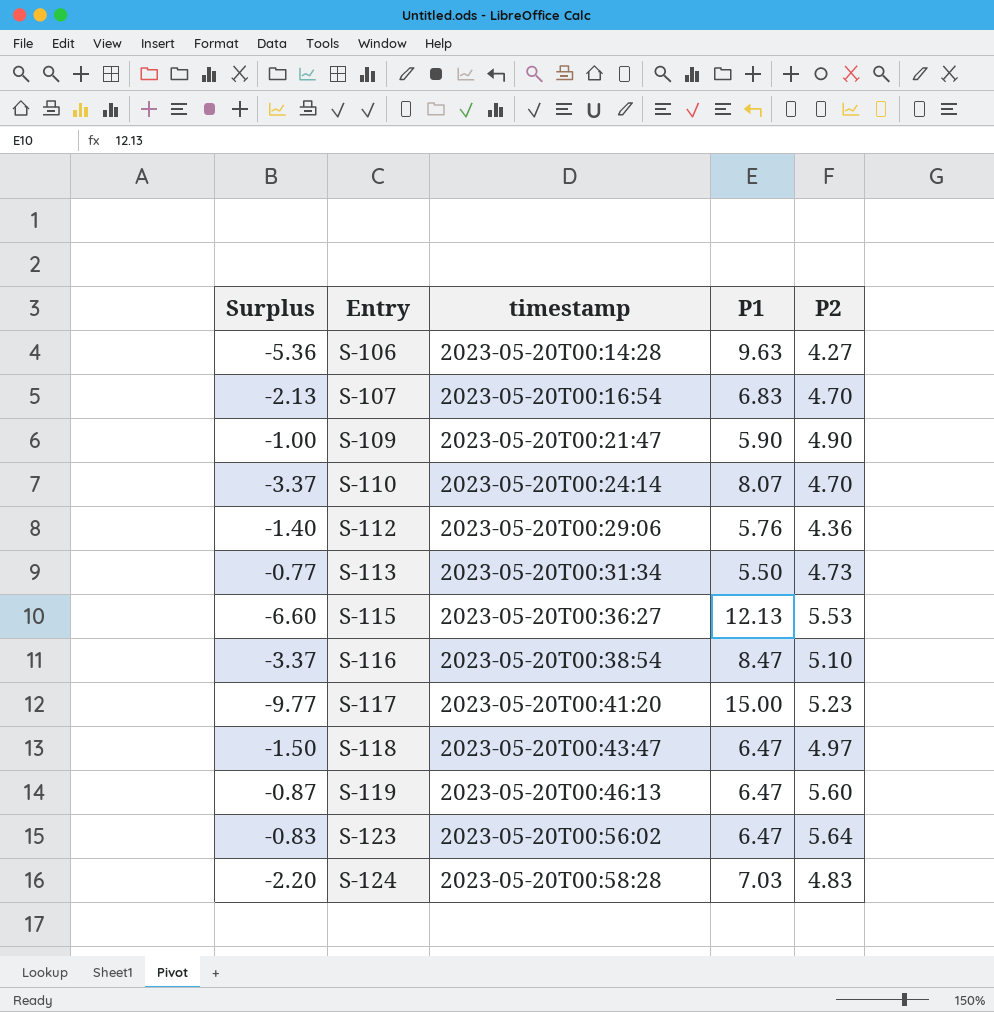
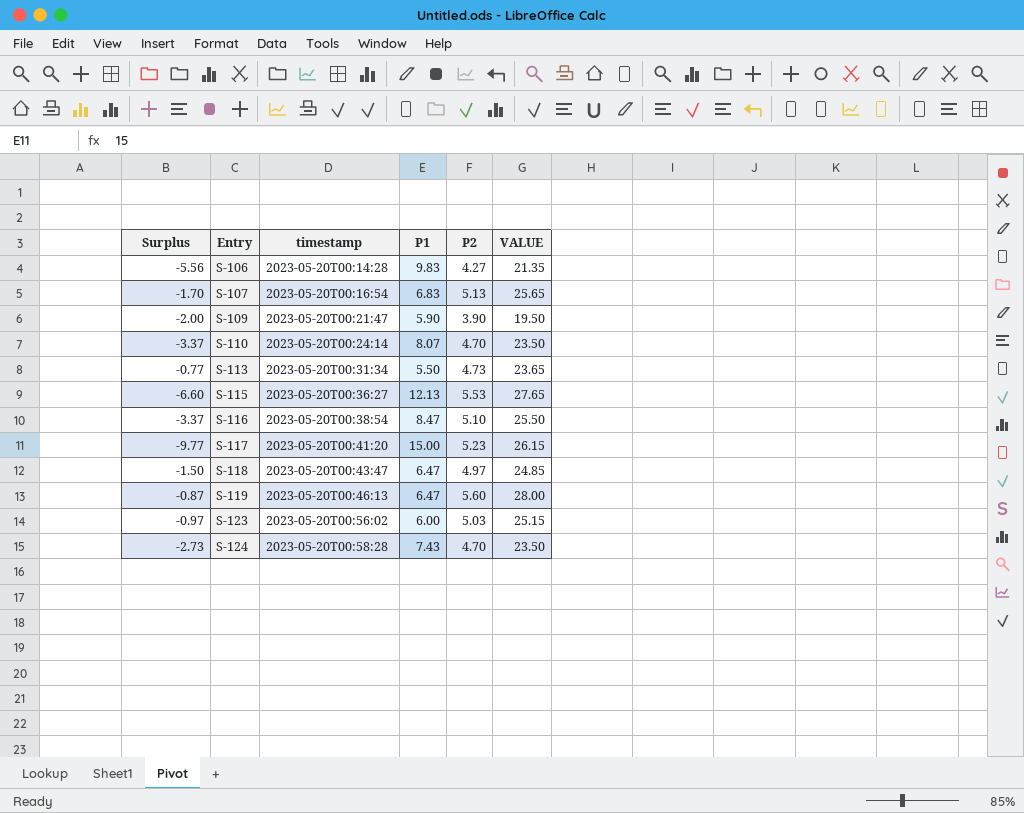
column VALUE | formula: none -> [P2] * 5
row S-112: -1.40 | 2023-05-20T00:29:06 | 5.76 | 4.36 -> none
S-106 | Surplus: -5.36 -> -5.56
S-106 | P1: 9.63 -> 9.83
S-107 | Surplus: -2.13 -> -1.70
S-107 | P2: 4.70 -> 5.13
S-109 | Surplus: -1.00 -> -2.00
S-109 | P2: 4.90 -> 3.90
S-123 | Surplus: -0.83 -> -0.97
S-123 | P1: 6.47 -> 6.00
S-123 | P2: 5.64 -> 5.03
S-124 | Surplus: -2.20 -> -2.73
S-124 | P1: 7.03 -> 7.43
S-124 | P2: 4.83 -> 4.70

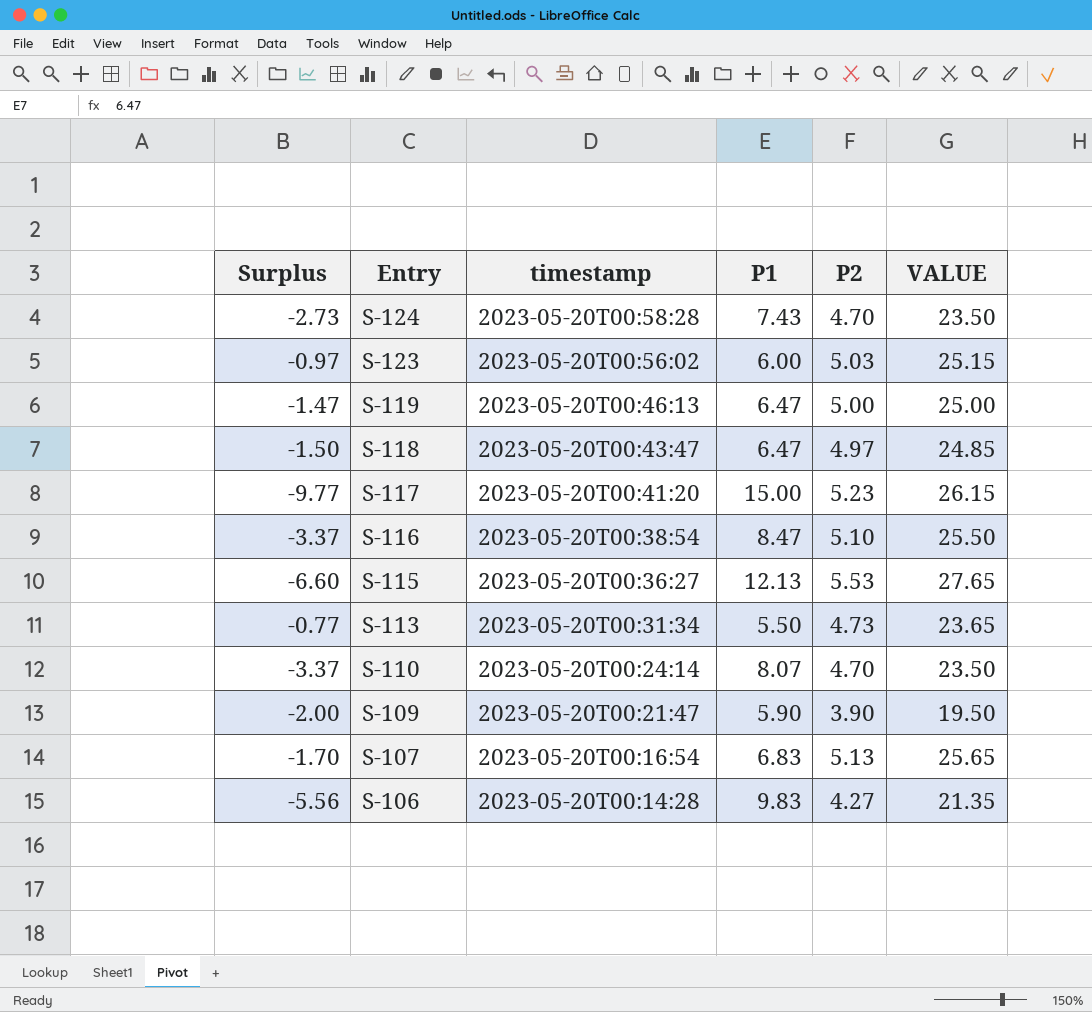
row order: Entry ascending -> Entry descending
S-119 | Surplus: -0.87 -> -1.47
S-119 | P2: 5.60 -> 5.00
S-119 | VALUE: 28.00 -> 25.00

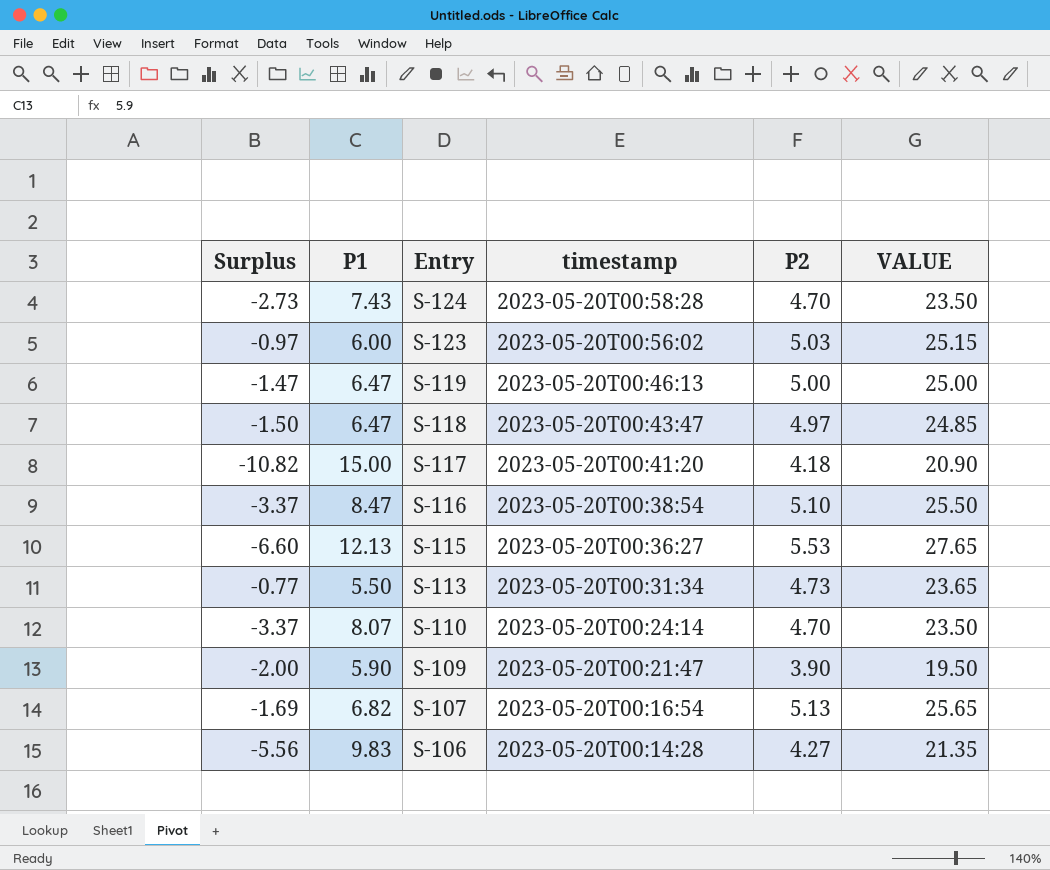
column P1 | position: 4 -> 2
S-117 | Surplus: -9.77 -> -10.82
S-117 | P2: 5.23 -> 4.18
S-117 | VALUE: 26.15 -> 20.90
S-107 | Surplus: -1.70 -> -1.69
S-107 | P1: 6.83 -> 6.82

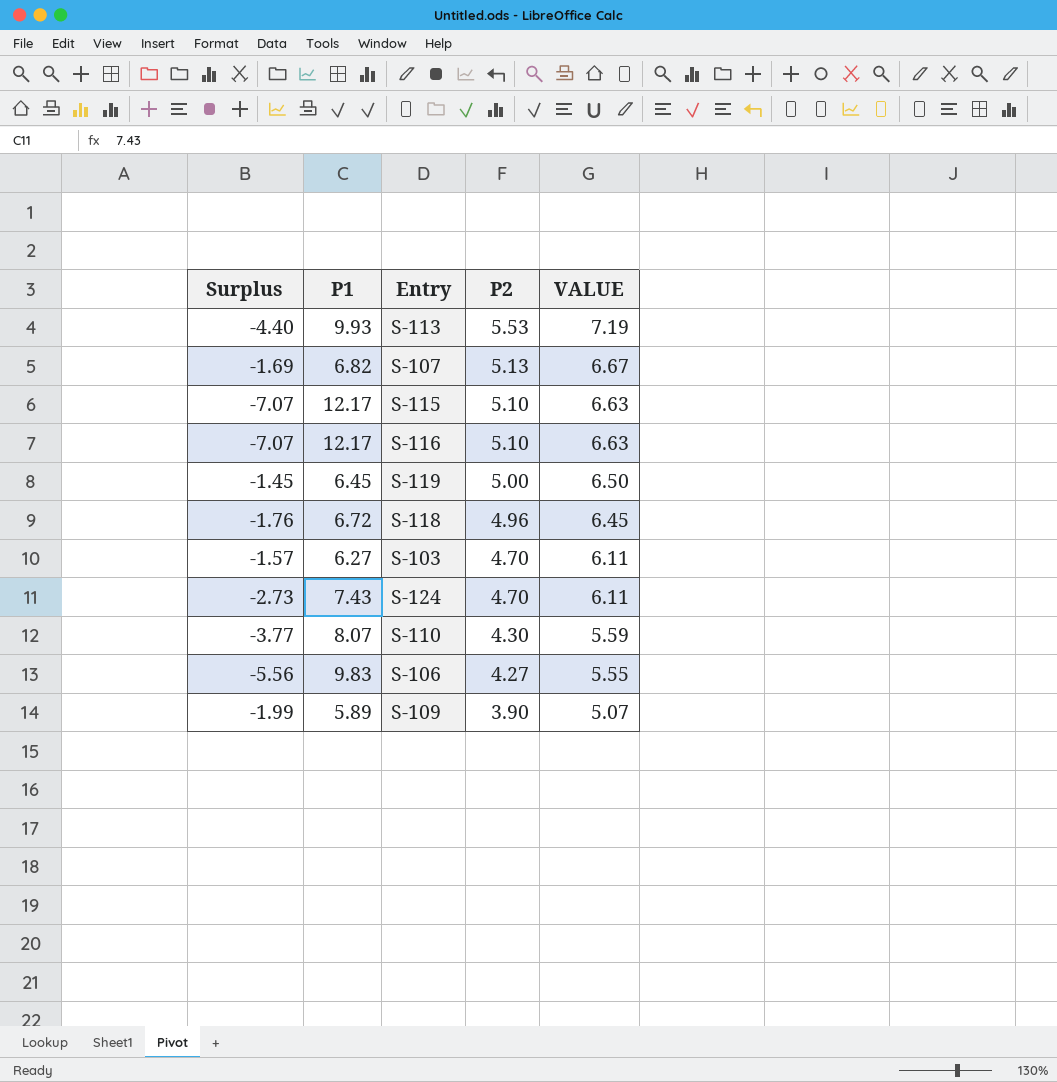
row order: Entry descending -> P2 descending
column timestamp | position: 4 -> none
column VALUE | formula: [P2] * 5 -> [P2] * 1.3
row S-123: -0.97 | 6.00 | 2023-05-20T00:56:02 | 5.03 | 25.15 -> none
row S-117: -10.82 | 15.00 | 2023-05-20T00:41:20 | 4.18 | 20.90 -> none
S-113 | Surplus: -0.77 -> -4.40
S-113 | P1: 5.50 -> 9.93
S-113 | P2: 4.73 -> 5.53
S-115 | Surplus: -6.60 -> -7.07
S-115 | P1: 12.13 -> 12.17
S-115 | P2: 5.53 -> 5.10
S-116 | Surplus: -3.37 -> -7.07
S-116 | P1: 8.47 -> 12.17
S-119 | Surplus: -1.47 -> -1.45
S-119 | P1: 6.47 -> 6.45
S-118 | Surplus: -1.50 -> -1.76
S-118 | P1: 6.47 -> 6.72
S-118 | P2: 4.97 -> 4.96
row S-103: none -> -1.57 | 6.27 | 4.70 | 6.11
S-110 | Surplus: -3.37 -> -3.77
S-110 | P2: 4.70 -> 4.30
S-109 | Surplus: -2.00 -> -1.99
S-109 | P1: 5.90 -> 5.89

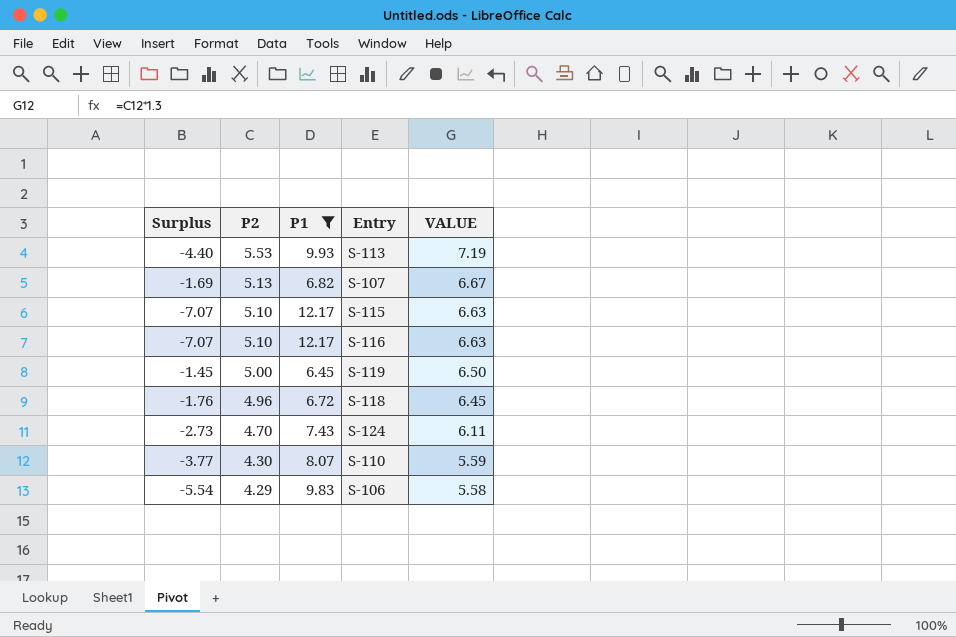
filter: none -> P1 >= 6.45
column P2 | position: 4 -> 2
S-106 | Surplus: -5.56 -> -5.54
S-106 | P2: 4.27 -> 4.29
S-106 | VALUE: 5.55 -> 5.58

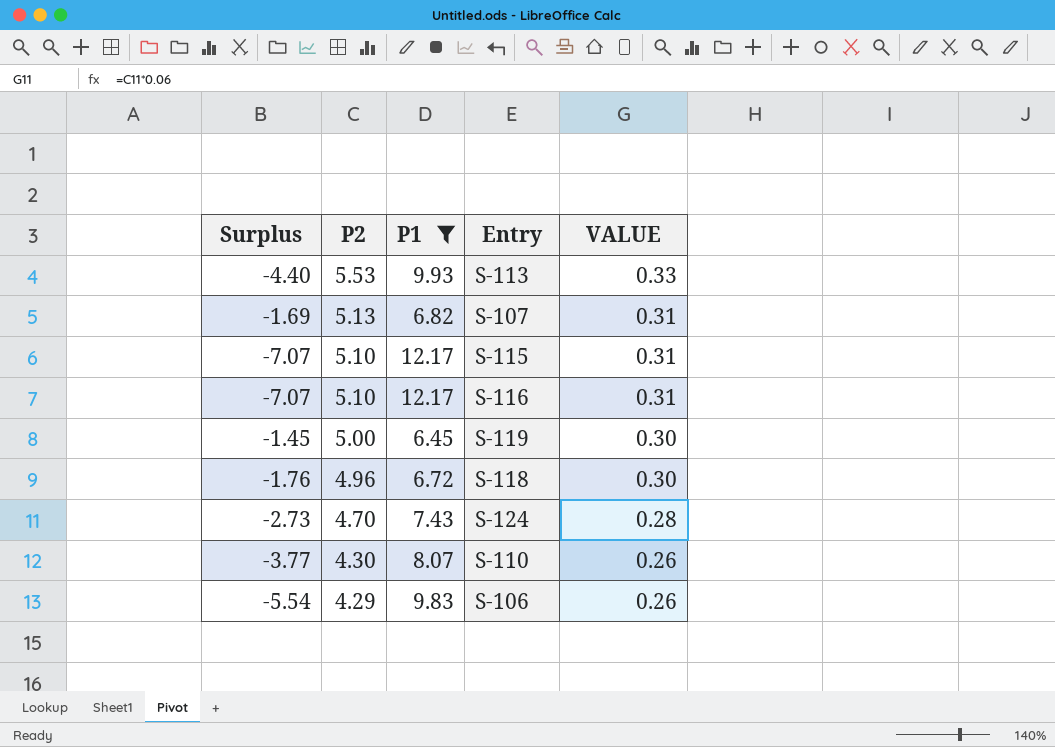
column VALUE | formula: [P2] * 1.3 -> [P2] * 0.06

